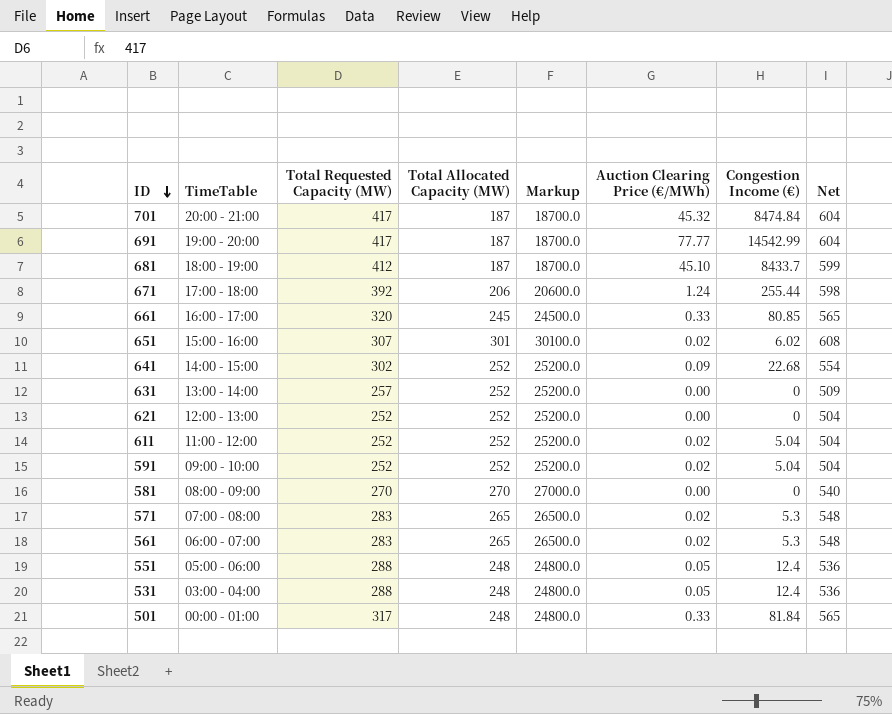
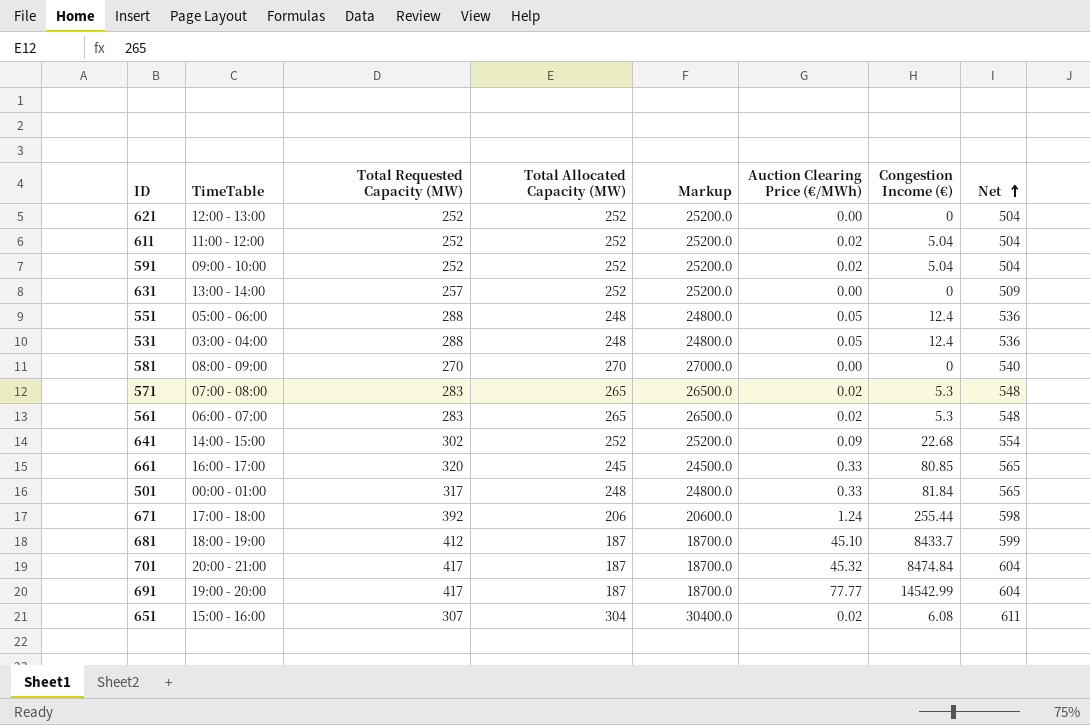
row order: ID descending -> Net ascending
651 | Total Allocated Capacity (MW): 301 -> 304
651 | Markup: 30100.0 -> 30400.0
651 | Congestion Income (€): 6.02 -> 6.08
651 | Net: 608 -> 611

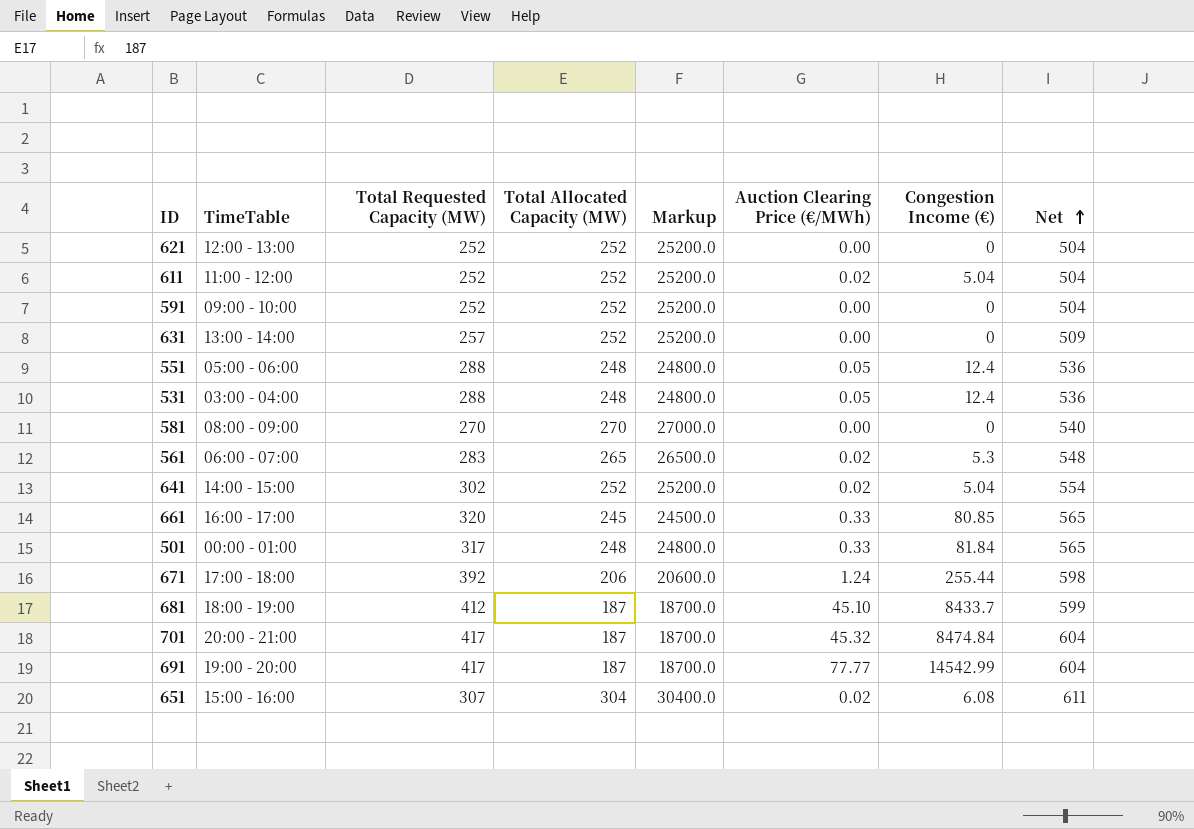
row 571: 07:00 - 08:00 | 283 | 265 | 26500.0 | 0.02 | 5.3 | 548 -> none
591 | Auction Clearing Price (€/MWh): 0.02 -> 0.00
591 | Congestion Income (€): 5.04 -> 0
641 | Auction Clearing Price (€/MWh): 0.09 -> 0.02
641 | Congestion Income (€): 22.68 -> 5.04

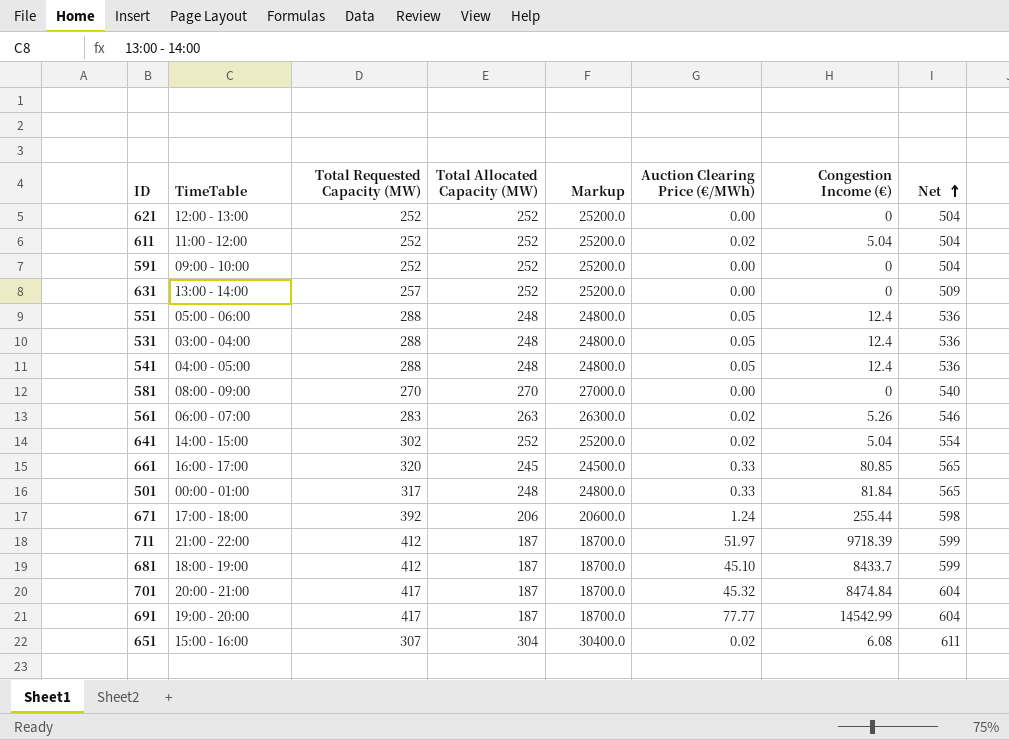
row 541: none -> 04:00 - 05:00 | 288 | 248 | 24800.0 | 0.05 | 12.4 | 536
561 | Total Allocated Capacity (MW): 265 -> 263
561 | Markup: 26500.0 -> 26300.0
561 | Congestion Income (€): 5.3 -> 5.26
561 | Net: 548 -> 546
row 711: none -> 21:00 - 22:00 | 412 | 187 | 18700.0 | 51.97 | 9718.39 | 599

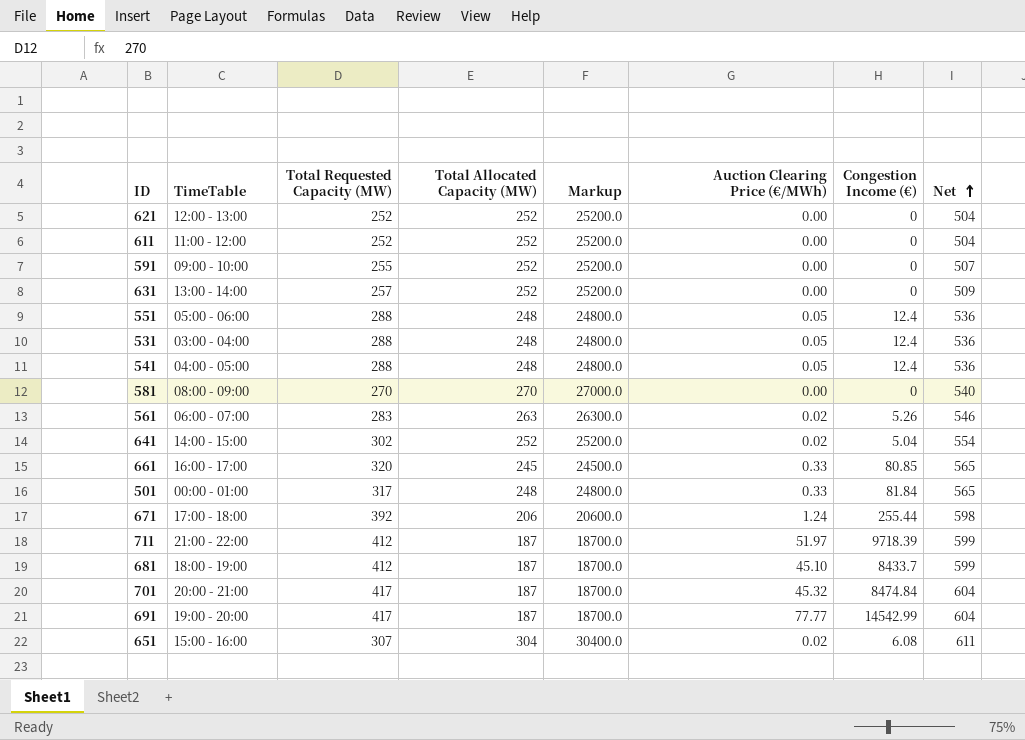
611 | Auction Clearing Price (€/MWh): 0.02 -> 0.00
611 | Congestion Income (€): 5.04 -> 0
591 | Total Requested Capacity (MW): 252 -> 255
591 | Net: 504 -> 507

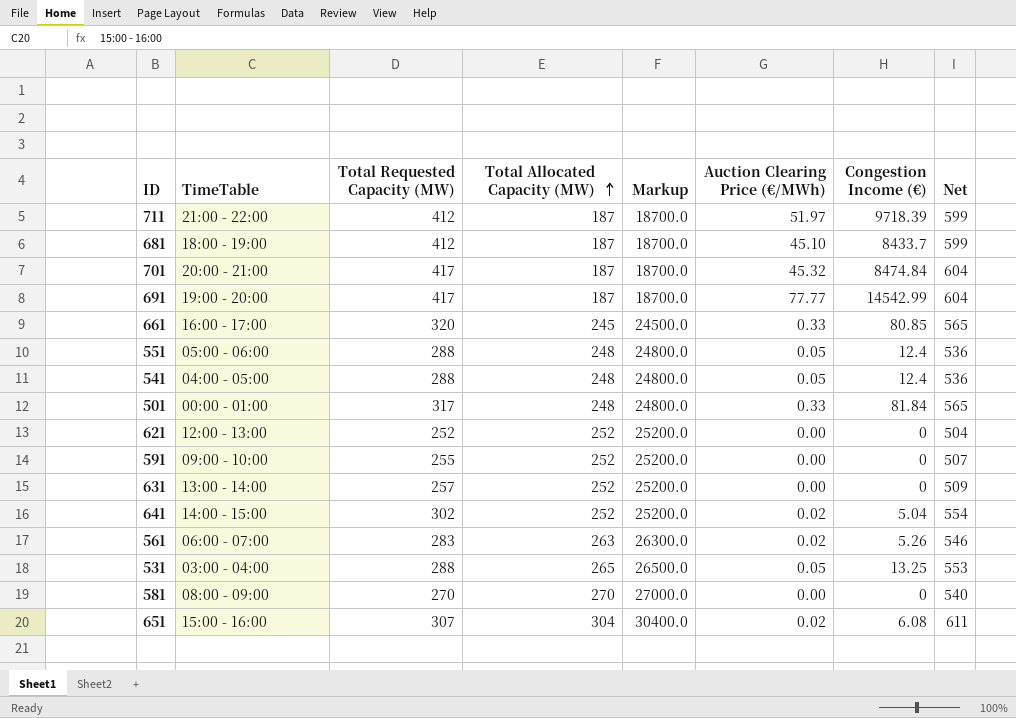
row order: Net ascending -> Total Allocated Capacity (MW) ascending
row 611: 11:00 - 12:00 | 252 | 252 | 25200.0 | 0.00 | 0 | 504 -> none
row 671: 17:00 - 18:00 | 392 | 206 | 20600.0 | 1.24 | 255.44 | 598 -> none
531 | Total Allocated Capacity (MW): 248 -> 265
531 | Markup: 24800.0 -> 26500.0
531 | Congestion Income (€): 12.4 -> 13.25
531 | Net: 536 -> 553

